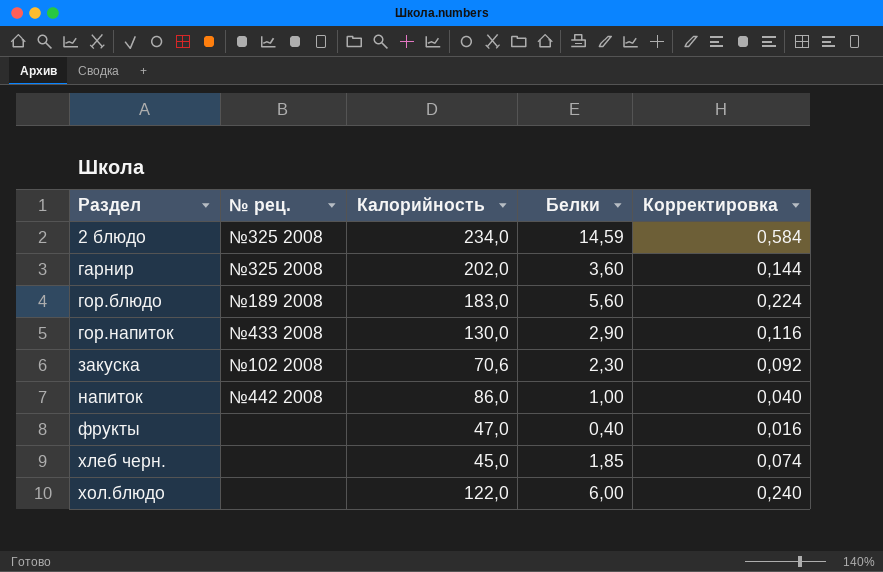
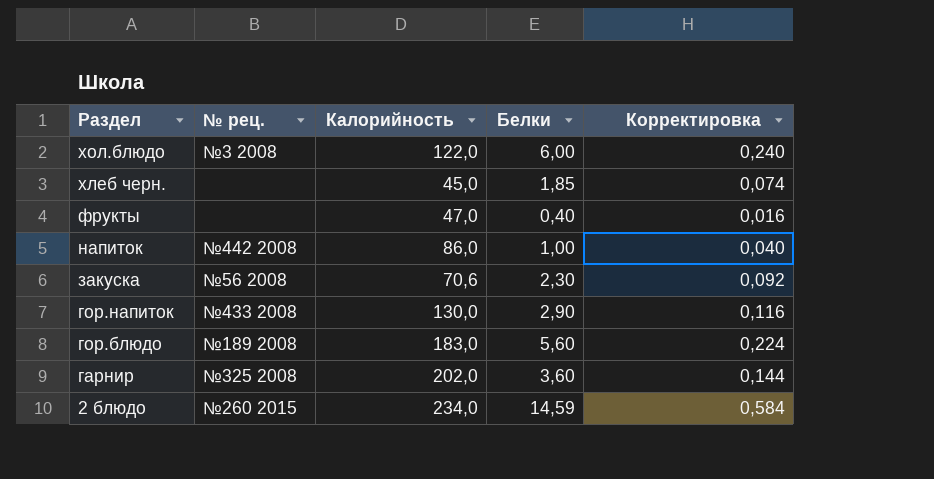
row order: Раздел ascending -> Раздел descending
хол.блюдо | № рец.: none -> №3 2008
закуска | № рец.: №102 2008 -> №56 2008
2 блюдо | № рец.: №325 2008 -> №260 2015

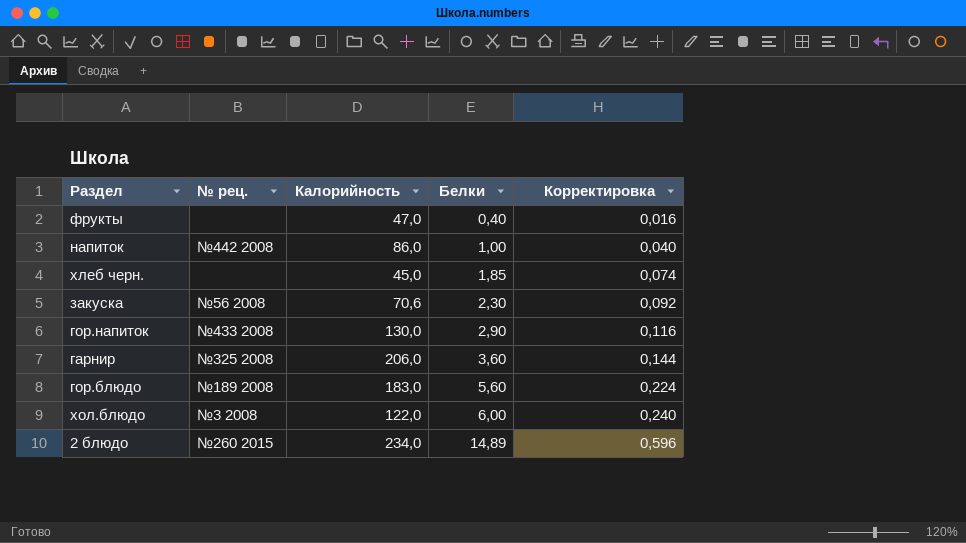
row order: Раздел descending -> Белки ascending
гарнир | Калорийность: 202,0 -> 206,0
2 блюдо | Белки: 14,59 -> 14,89
2 блюдо | Корректировка: 0,584 -> 0,596

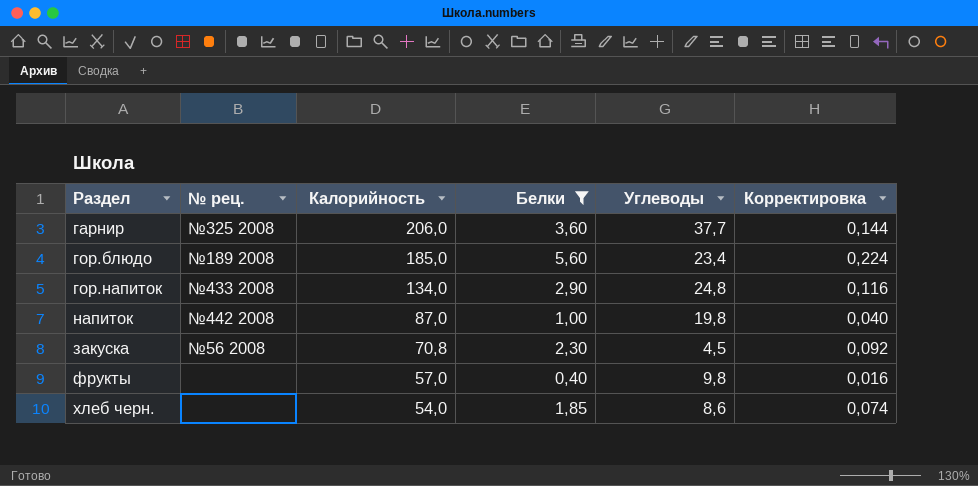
filter: none -> Белки <= 5,60
row order: Белки ascending -> Калорийность descending
column Углеводы | position: none -> 5
гор.блюдо | Калорийность: 183,0 -> 185,0
гор.напиток | Калорийность: 130,0 -> 134,0
напиток | Калорийность: 86,0 -> 87,0
закуска | Калорийность: 70,6 -> 70,8
фрукты | Калорийность: 47,0 -> 57,0
хлеб черн. | Калорийность: 45,0 -> 54,0

